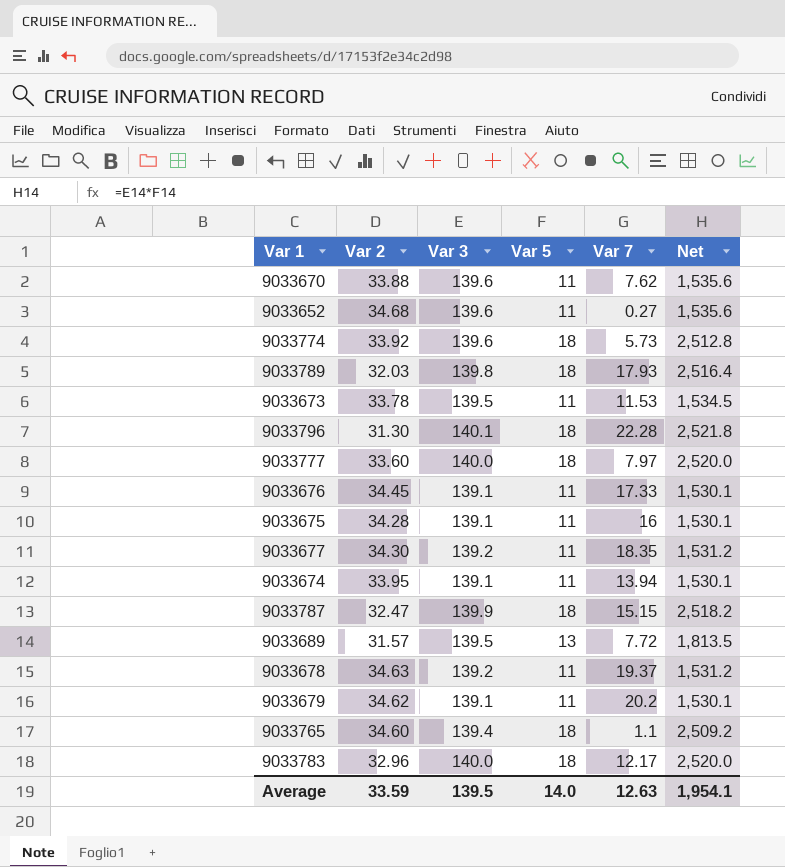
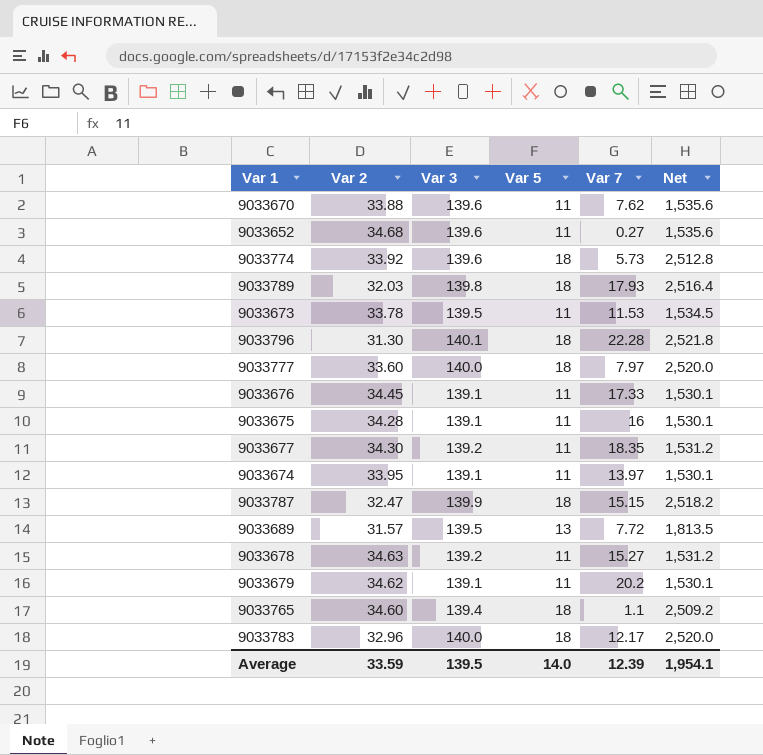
9033674 | Var 7: 13.94 -> 13.97
9033678 | Var 7: 19.37 -> 15.27
Average | Var 7: 12.63 -> 12.39

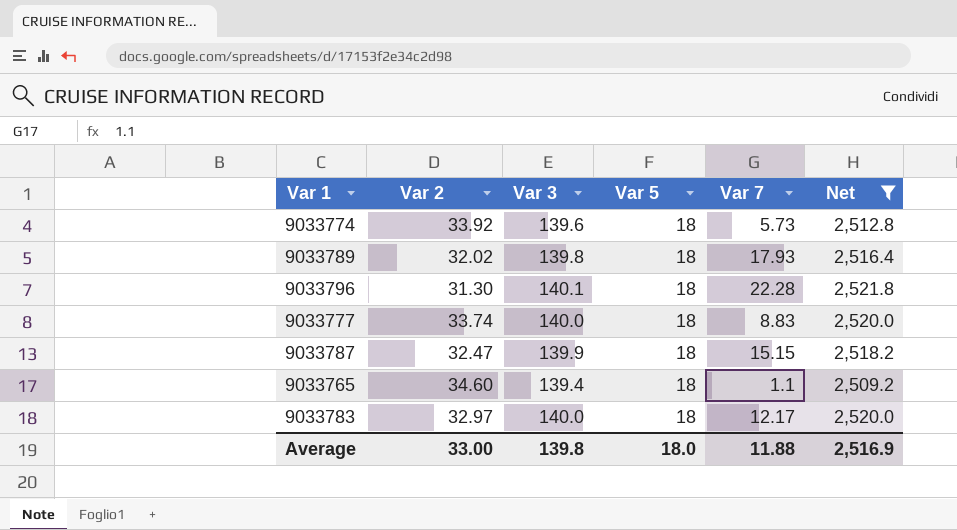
filter: none -> Net >= 2,509.2
9033789 | Var 2: 32.03 -> 32.02
9033777 | Var 2: 33.60 -> 33.74
9033777 | Var 7: 7.97 -> 8.83
9033783 | Var 2: 32.96 -> 32.97
Average | Var 2: 33.59 -> 33.00
Average | Var 3: 139.5 -> 139.8
Average | Var 5: 14.0 -> 18.0
Average | Var 7: 12.39 -> 11.88
Average | Net: 1,954.1 -> 2,516.9

